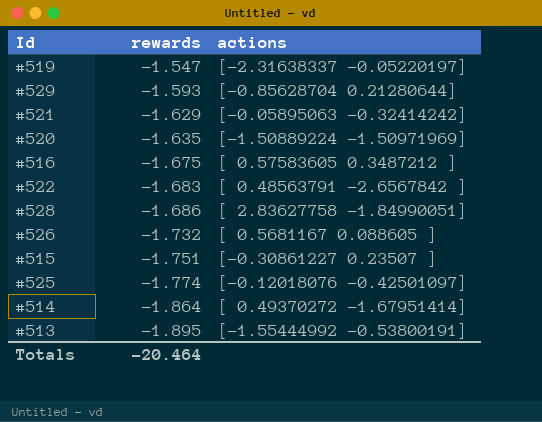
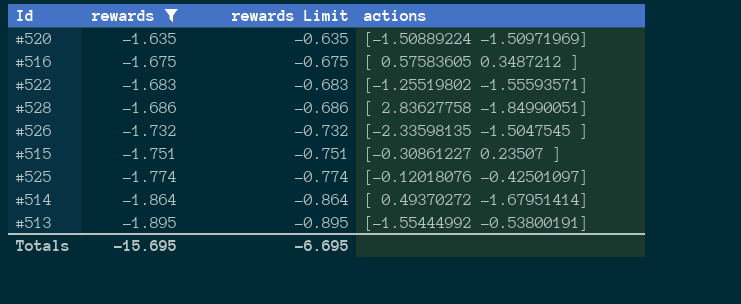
filter: none -> rewards <= -1.635
column rewards Limit | formula: none -> [rewards] + 1
#522 | actions: [ 0.48563791 -2.6567842 ] -> [-1.25519802 -1.55593571]
#526 | actions: [ 0.5681167 0.088605 ] -> [-2.33598135 -1.5047545 ]
Totals | rewards: -20.464 -> -15.695

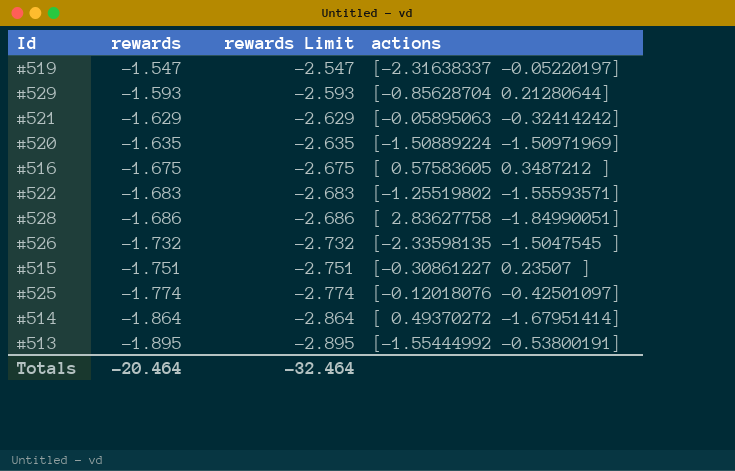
filter: rewards <= -1.635 -> none
column rewards Limit | formula: [rewards] + 1 -> [rewards] - 1
Totals | rewards: -15.695 -> -20.464
Totals | rewards Limit: -6.695 -> -32.464

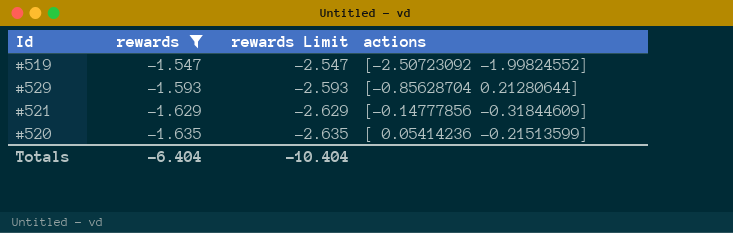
filter: none -> rewards >= -1.635
#519 | actions: [-2.31638337 -0.05220197] -> [-2.50723092 -1.99824552]
#521 | actions: [-0.05895063 -0.32414242] -> [-0.14777856 -0.31844609]
#520 | actions: [-1.50889224 -1.50971969] -> [ 0.05414236 -0.21513599]
Totals | rewards: -20.464 -> -6.404
Totals | rewards Limit: -32.464 -> -10.404

